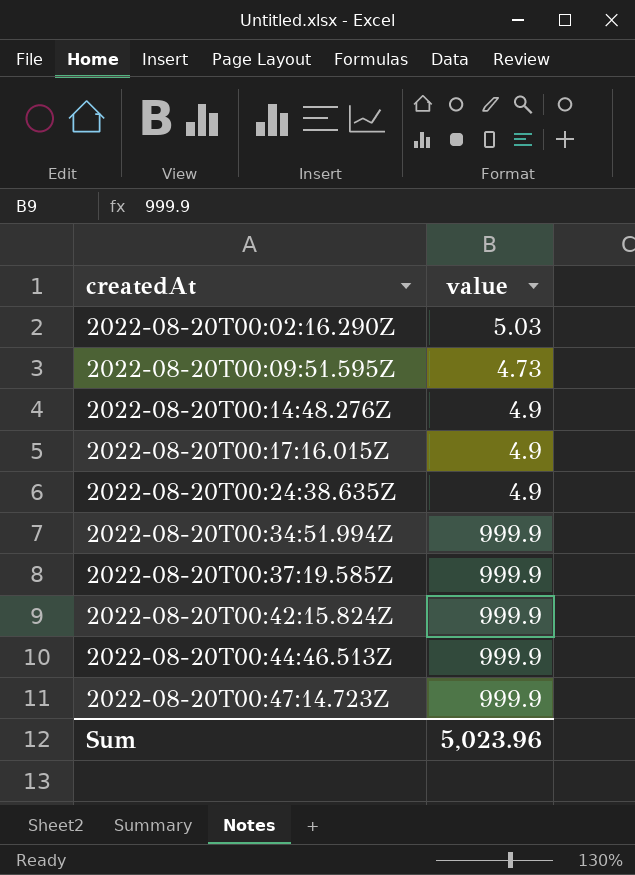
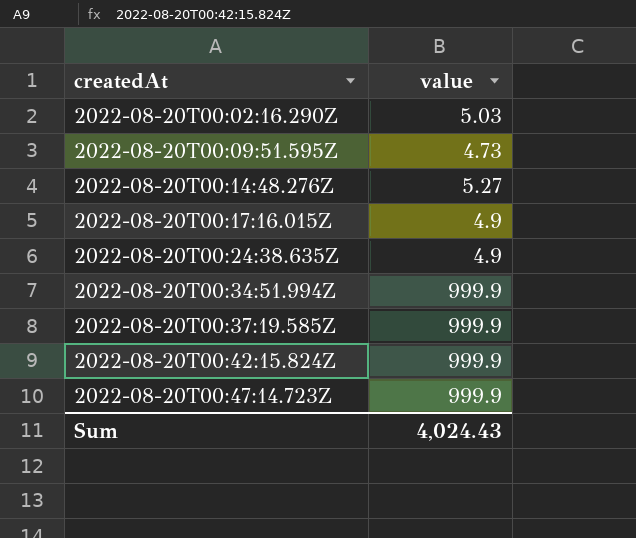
row 2022-08-20T00:44:46.513Z: 999.9 -> none
2022-08-20T00:14:48.276Z | value: 4.9 -> 5.27
Sum | value: 5,023.96 -> 4,024.43

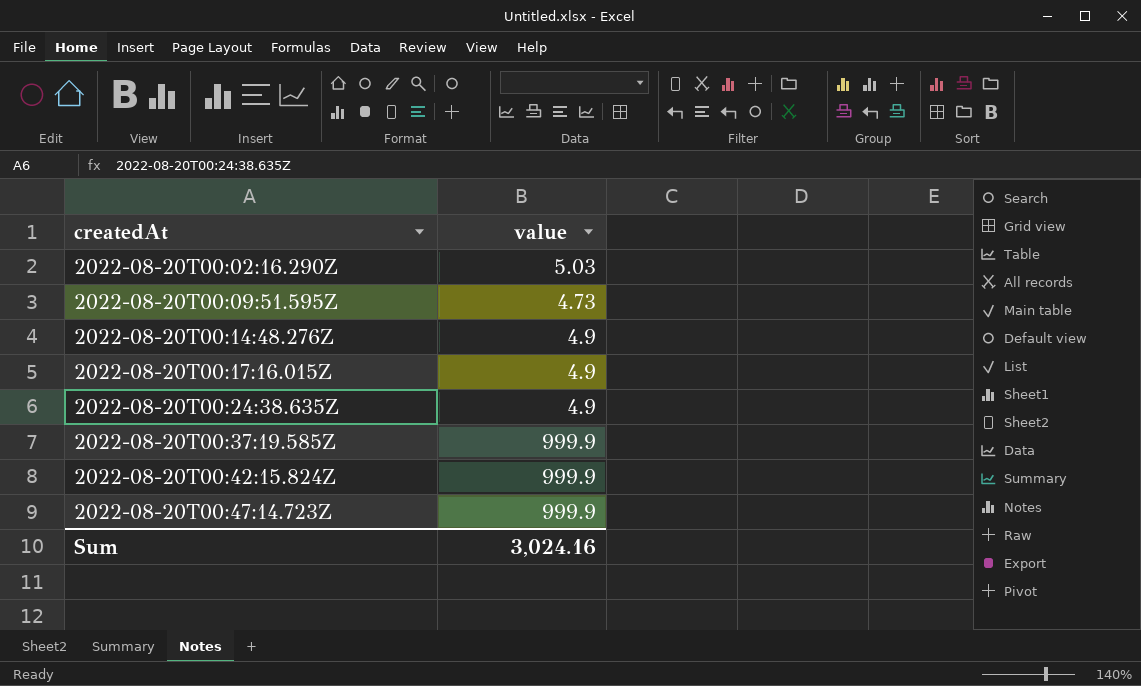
row 2022-08-20T00:34:51.994Z: 999.9 -> none
2022-08-20T00:14:48.276Z | value: 5.27 -> 4.9
Sum | value: 4,024.43 -> 3,024.16

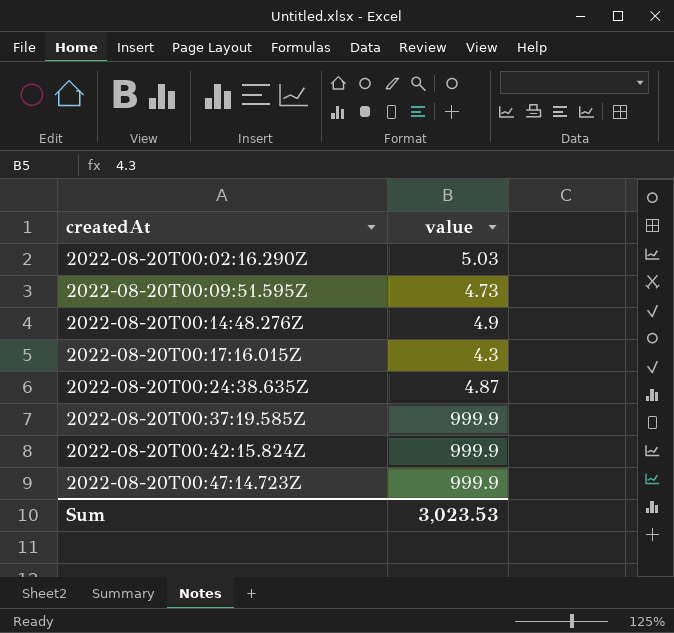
2022-08-20T00:17:16.015Z | value: 4.9 -> 4.3
2022-08-20T00:24:38.635Z | value: 4.9 -> 4.87
Sum | value: 3,024.16 -> 3,023.53

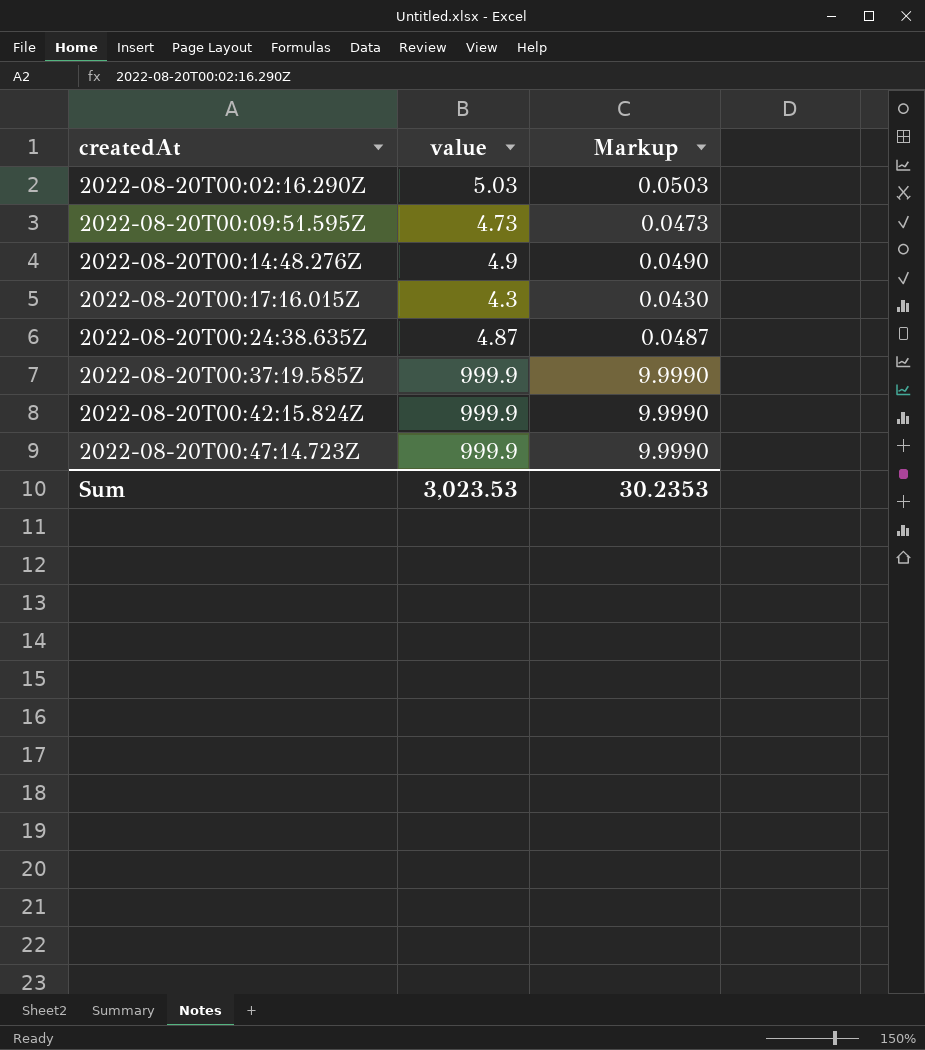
column Markup | formula: none -> [value] * 0.01

